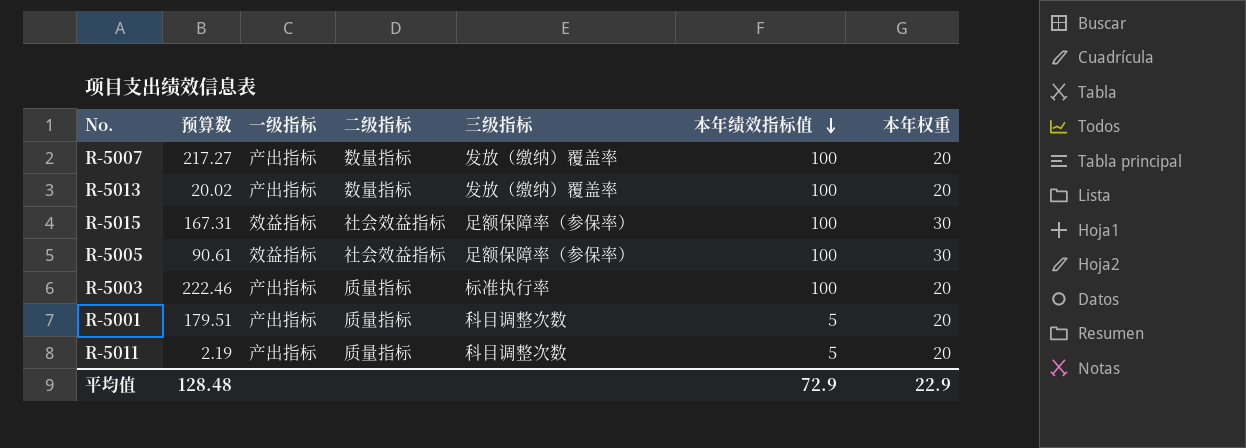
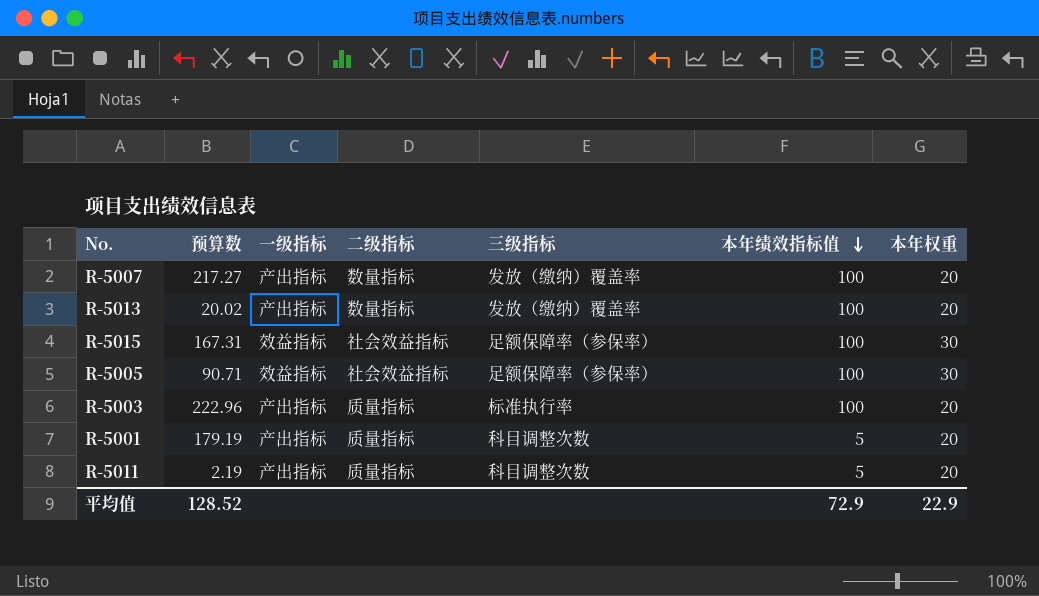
R-5005 | 预算数: 90.61 -> 90.71
R-5003 | 预算数: 222.46 -> 222.96
R-5001 | 预算数: 179.51 -> 179.19
平均值 | 预算数: 128.48 -> 128.52

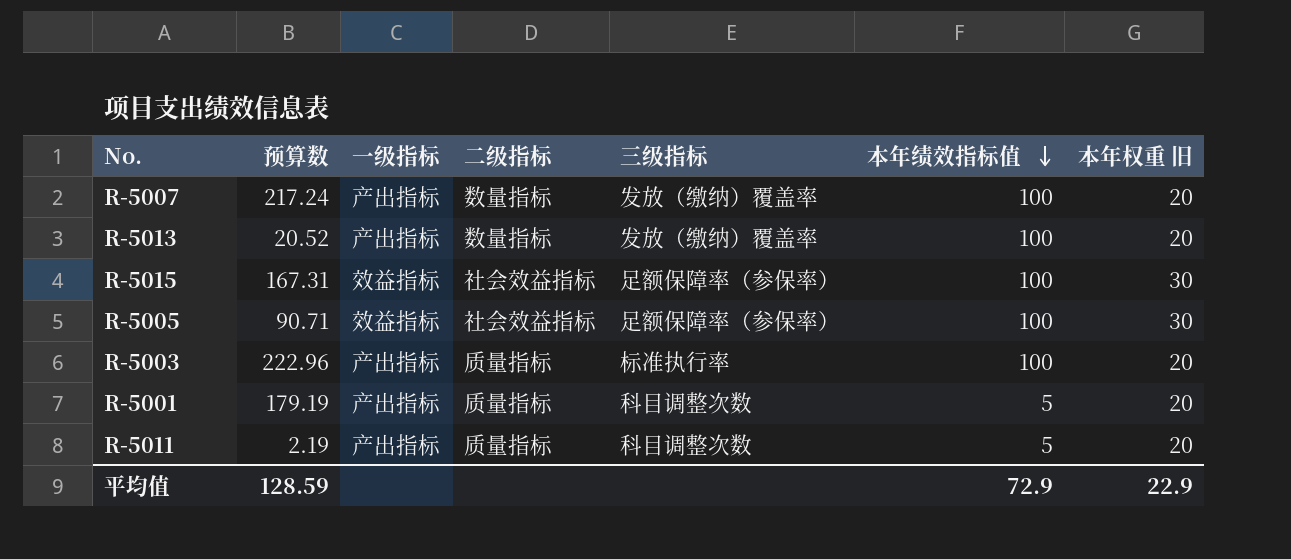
column name: 本年权重 -> 本年权重 旧
R-5007 | 预算数: 217.27 -> 217.24
R-5013 | 预算数: 20.02 -> 20.52
平均值 | 预算数: 128.52 -> 128.59

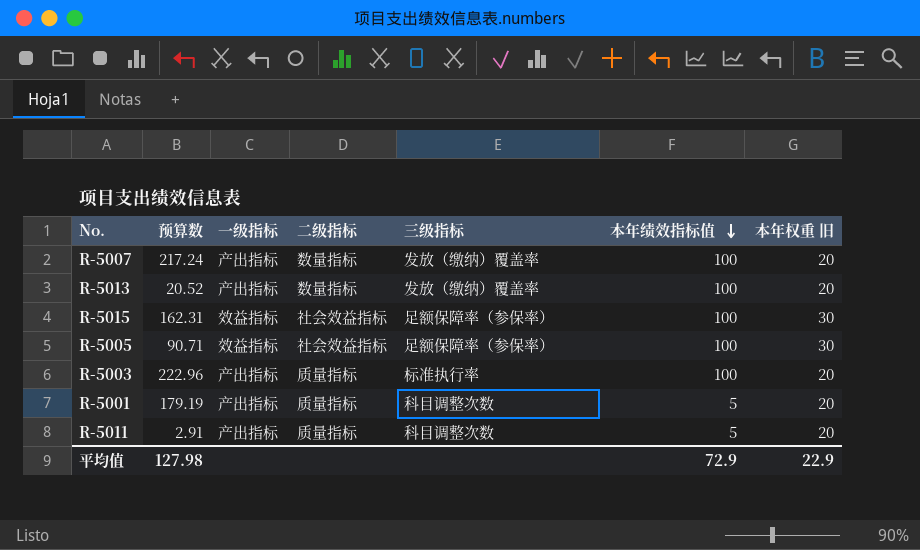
R-5015 | 预算数: 167.31 -> 162.31
R-5011 | 预算数: 2.19 -> 2.91
平均值 | 预算数: 128.59 -> 127.98

